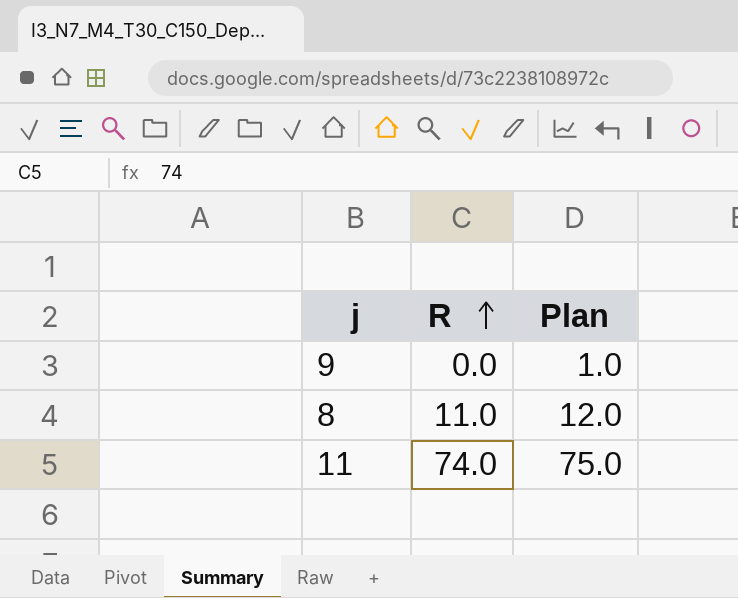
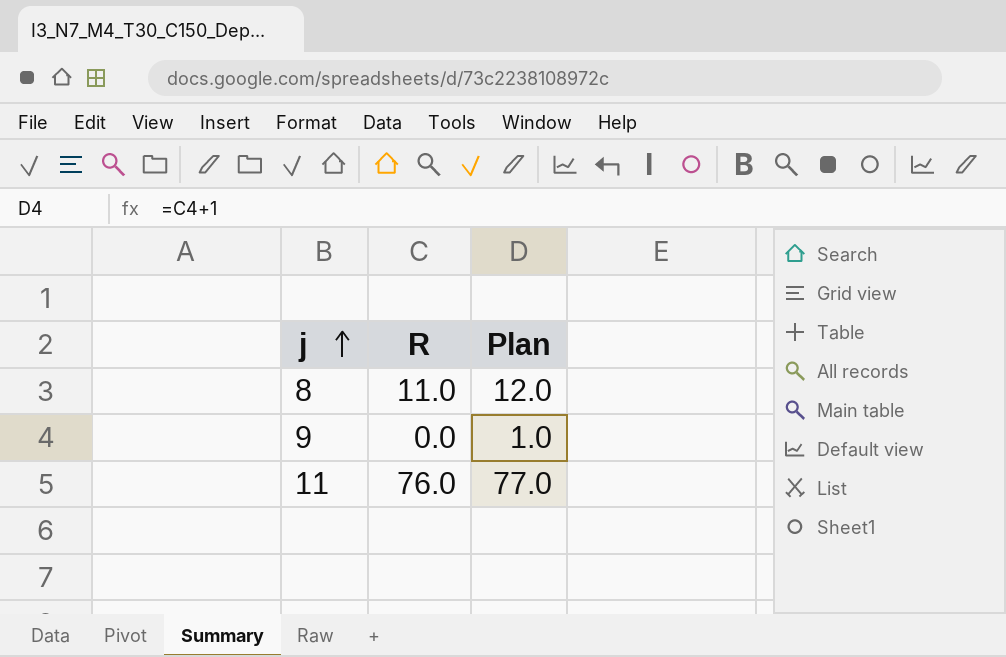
row order: R ascending -> j ascending
11 | R: 74.0 -> 76.0
11 | Plan: 75.0 -> 77.0

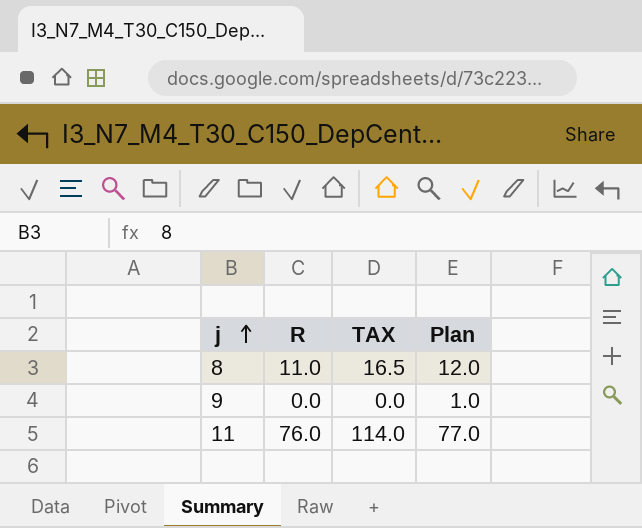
column TAX | formula: none -> [R] * 1.5

